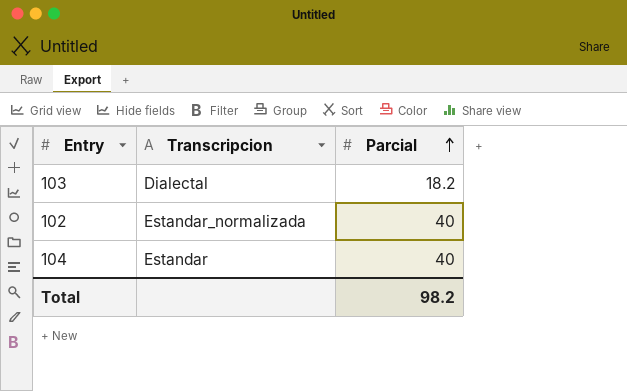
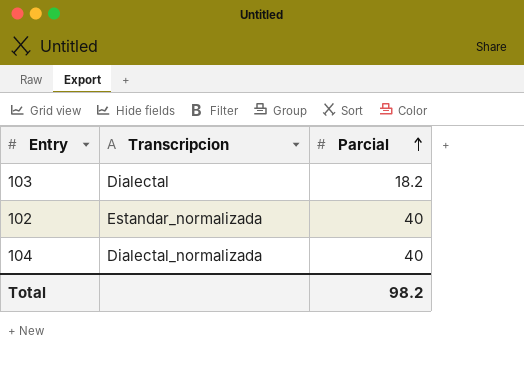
104 | Transcripcion: Estandar -> Dialectal_normalizada

